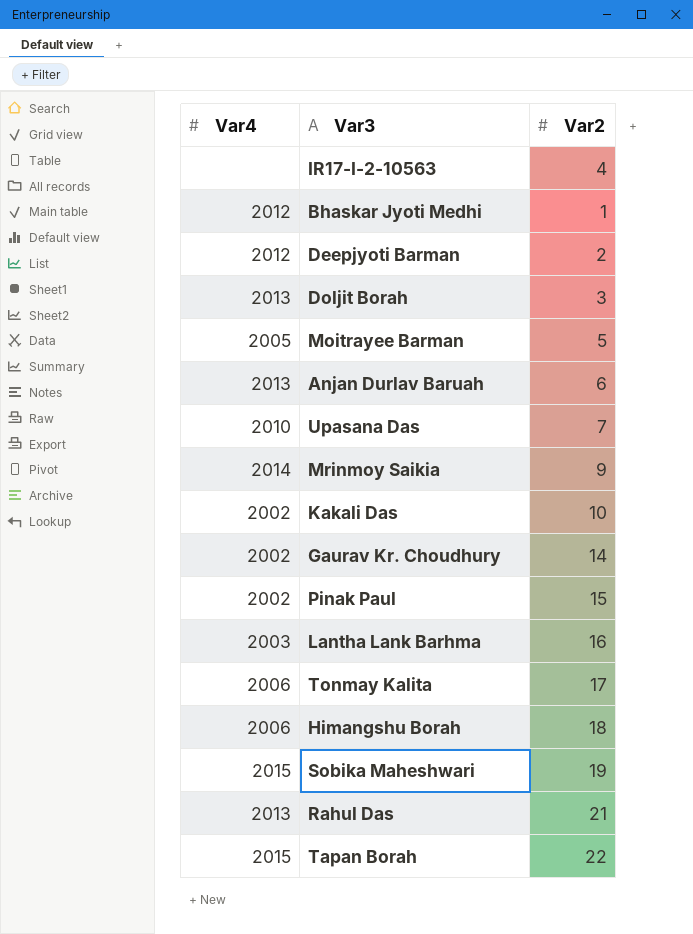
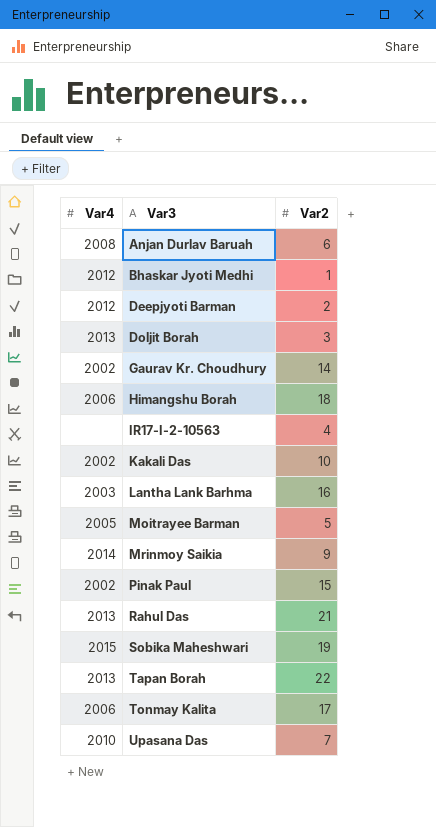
row order: none -> Var3 ascending
Anjan Durlav Baruah | Var4: 2013 -> 2008
Tapan Borah | Var4: 2015 -> 2013

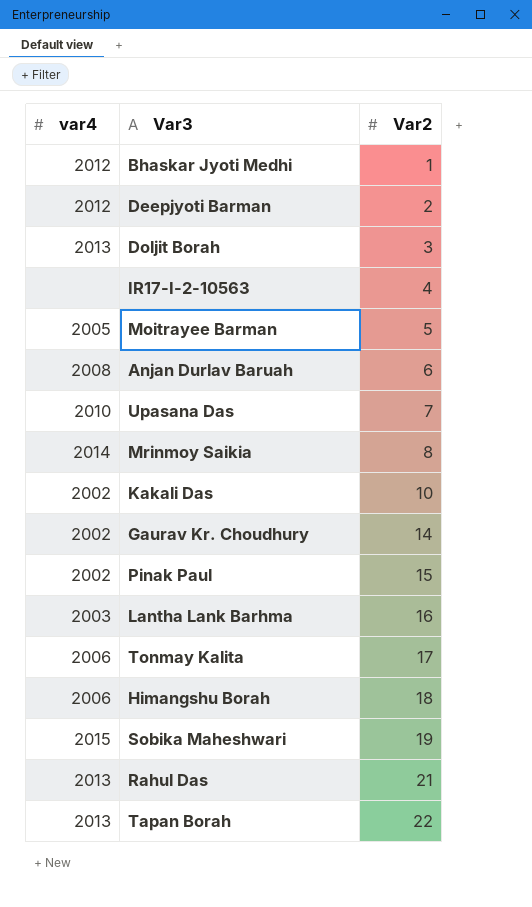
row order: Var3 ascending -> Var2 ascending
column name: Var4 -> var4
Mrinmoy Saikia | Var2: 9 -> 8

